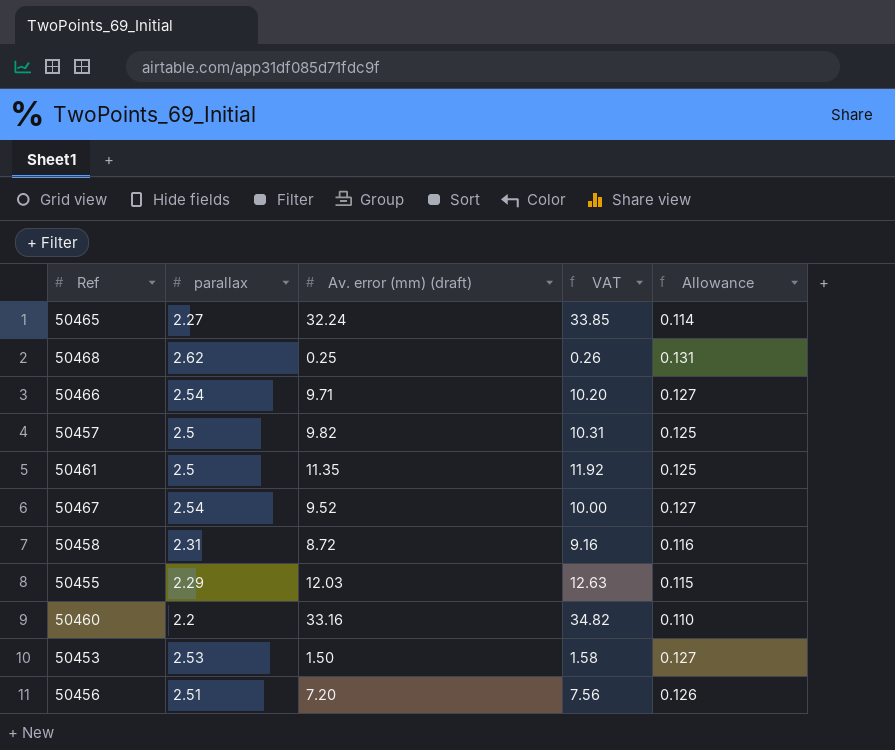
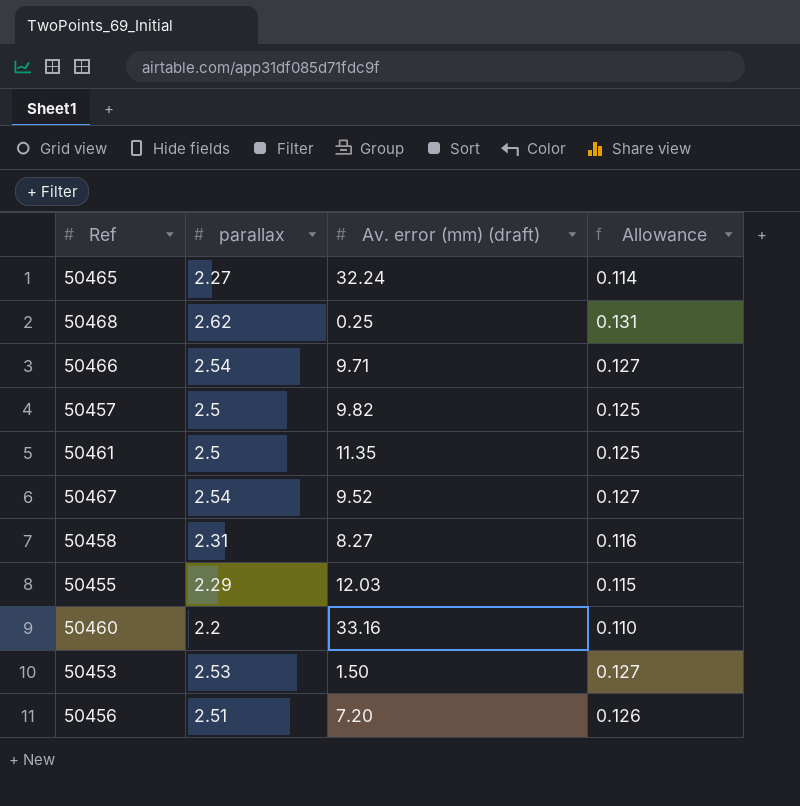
column VAT | formula: [Av. error (mm) (draft)] * 1.05 -> none
50458 | Av. error (mm) (draft): 8.72 -> 8.27

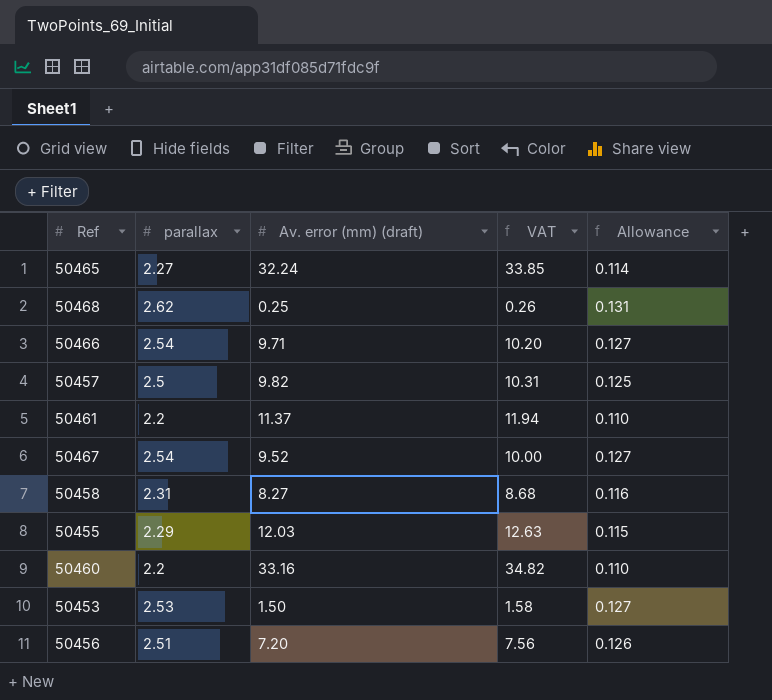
column VAT | formula: none -> [Av. error (mm) (draft)] * 1.05
50461 | parallax: 2.5 -> 2.2
50461 | Av. error (mm) (draft): 11.35 -> 11.37
50461 | Allowance: 0.125 -> 0.110

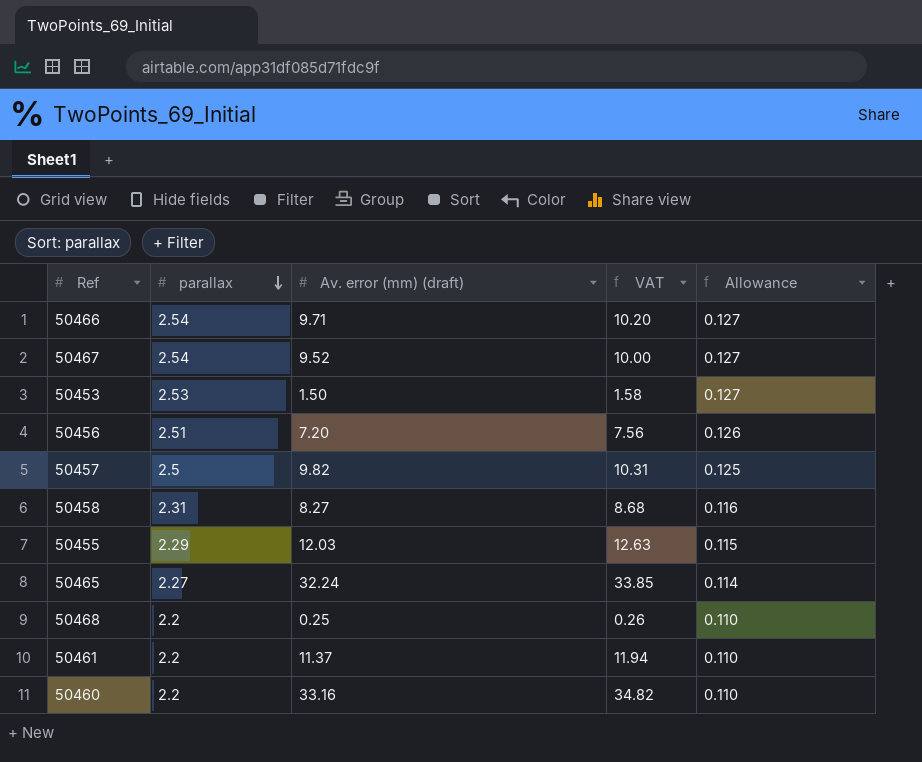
row order: none -> parallax descending
50468 | parallax: 2.62 -> 2.2
50468 | Allowance: 0.131 -> 0.110

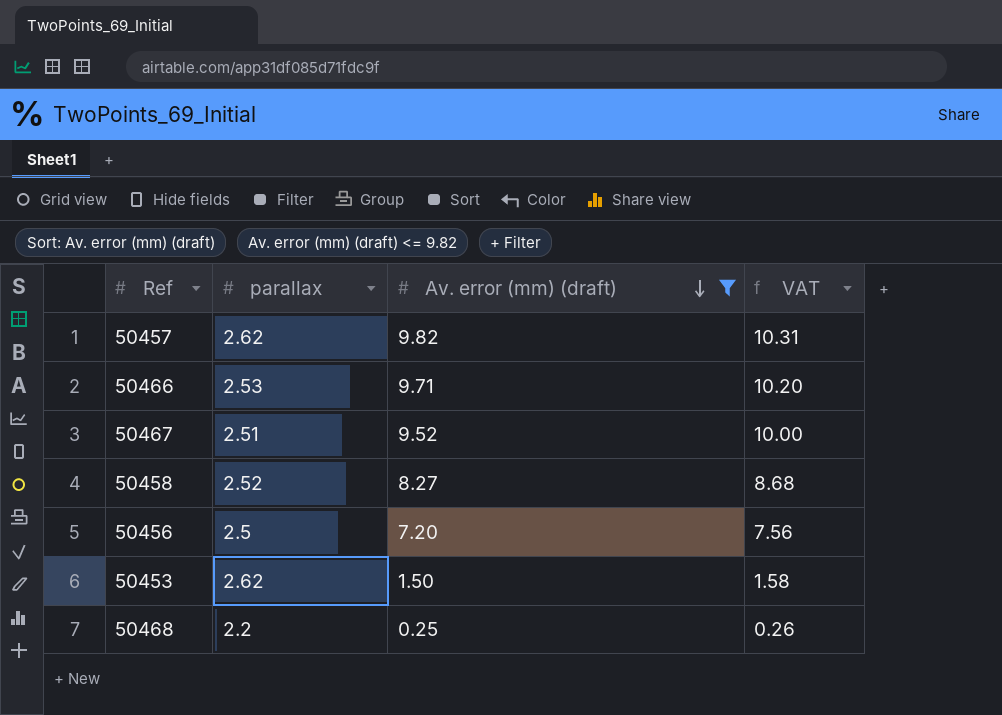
filter: none -> Av. error (mm) (draft) <= 9.82
row order: parallax descending -> Av. error (mm) (draft) descending
column Allowance | formula: [parallax] * 0.05 -> none
50457 | parallax: 2.5 -> 2.62
50466 | parallax: 2.54 -> 2.53
50467 | parallax: 2.54 -> 2.51
50458 | parallax: 2.31 -> 2.52
50456 | parallax: 2.51 -> 2.5
50453 | parallax: 2.53 -> 2.62

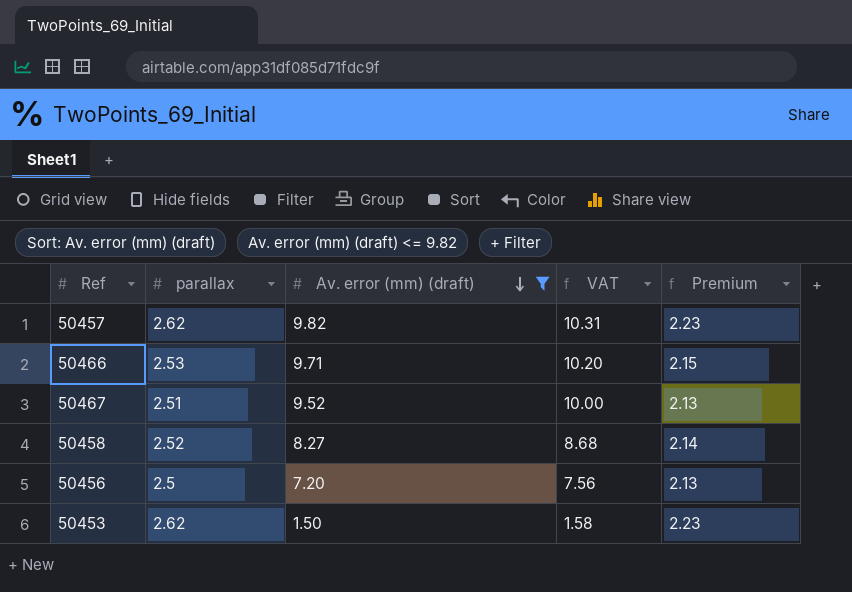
column Premium | formula: none -> [parallax] * 0.85
row 50468: 2.2 | 0.25 | 0.26 -> none

